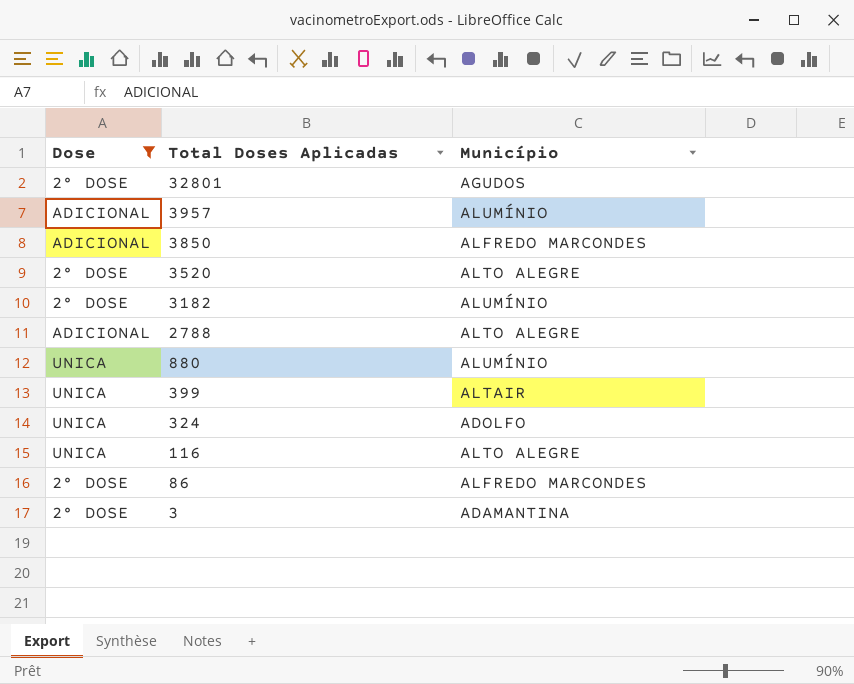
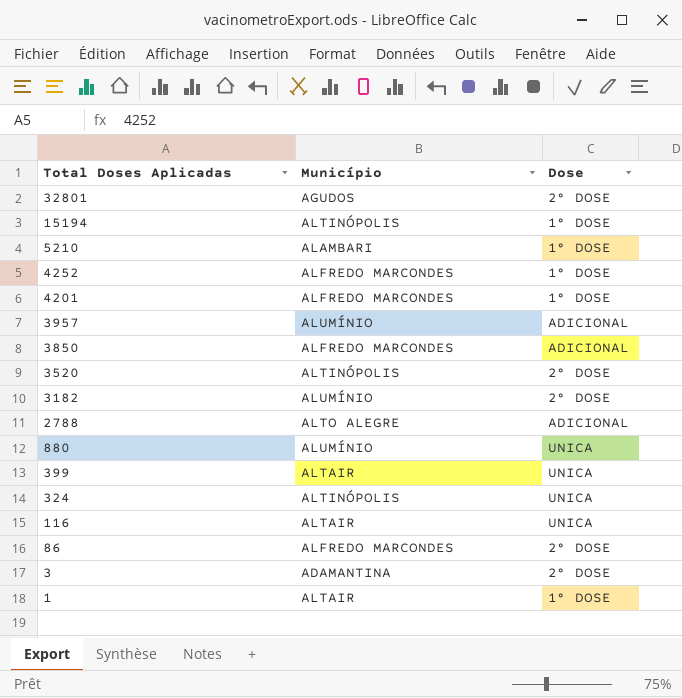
filter: Dose != 1° DOSE -> none
column Dose | position: 1 -> 3
3520 | Município: ALTO ALEGRE -> ALTINÓPOLIS
324 | Município: ADOLFO -> ALTINÓPOLIS
116 | Município: ALTO ALEGRE -> ALTAIR

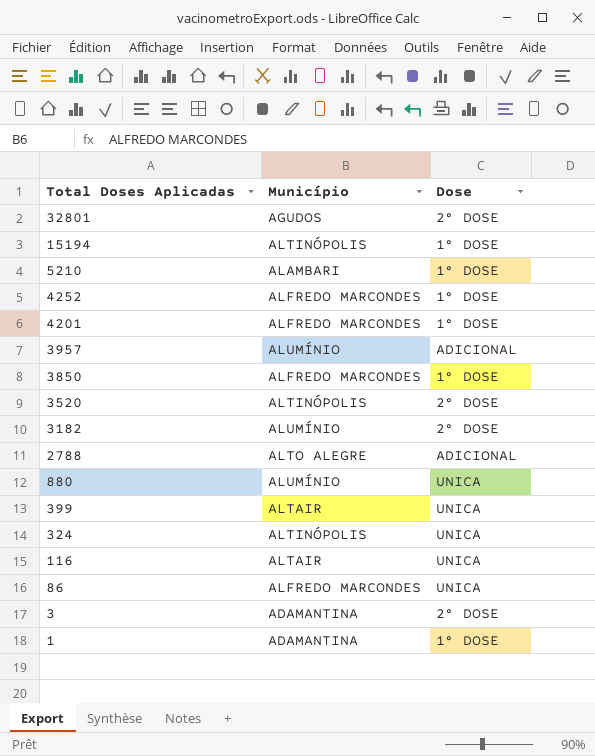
3850 | Dose: ADICIONAL -> 1° DOSE
86 | Dose: 2° DOSE -> UNICA
1 | Município: ALTAIR -> ADAMANTINA

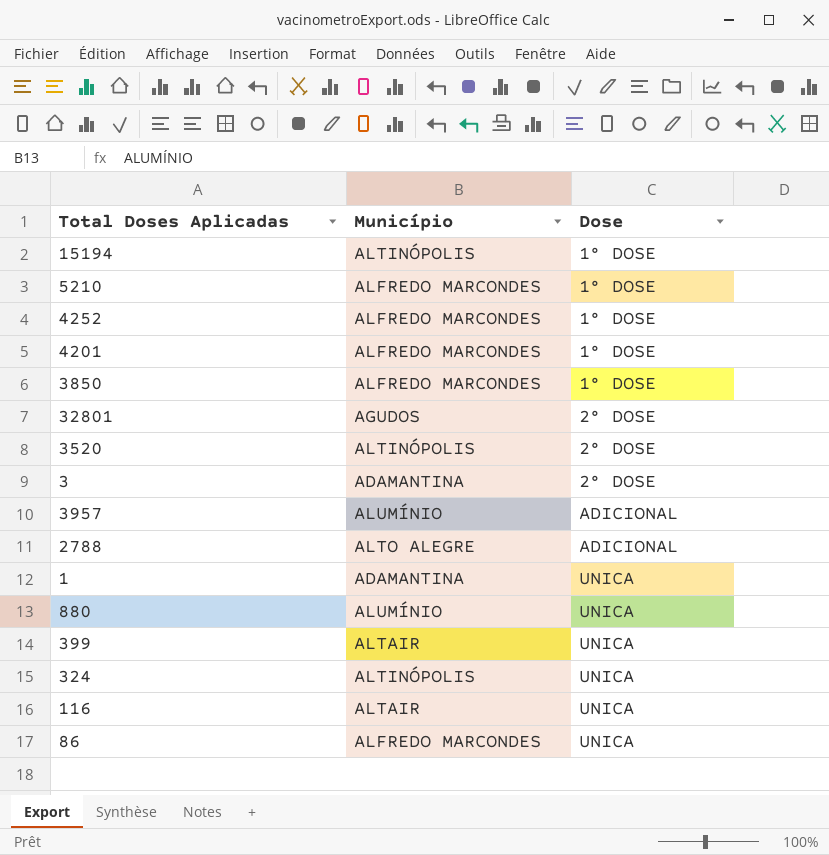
row order: Total Doses Aplicadas descending -> Dose ascending
row 3182: ALUMÍNIO | 2° DOSE -> none
5210 | Município: ALAMBARI -> ALFREDO MARCONDES
1 | Dose: 1° DOSE -> UNICA

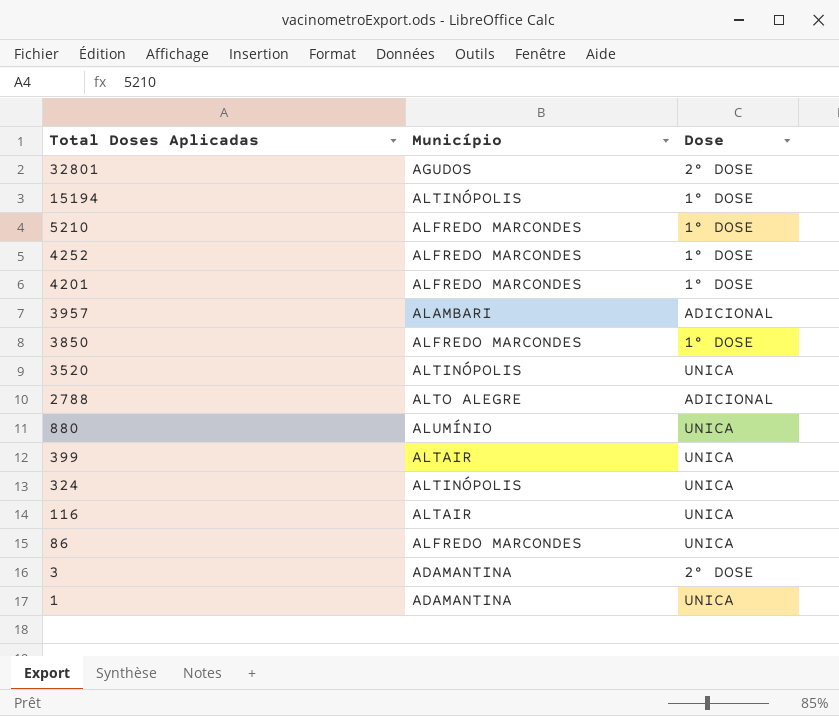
row order: Dose ascending -> Total Doses Aplicadas descending
3957 | Município: ALUMÍNIO -> ALAMBARI
3520 | Dose: 2° DOSE -> UNICA

